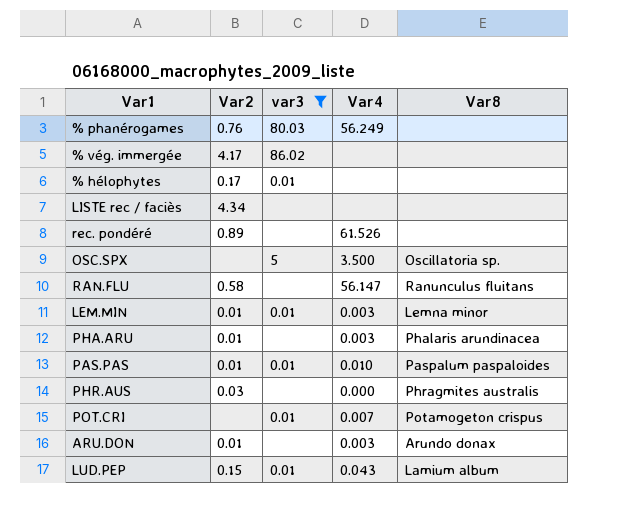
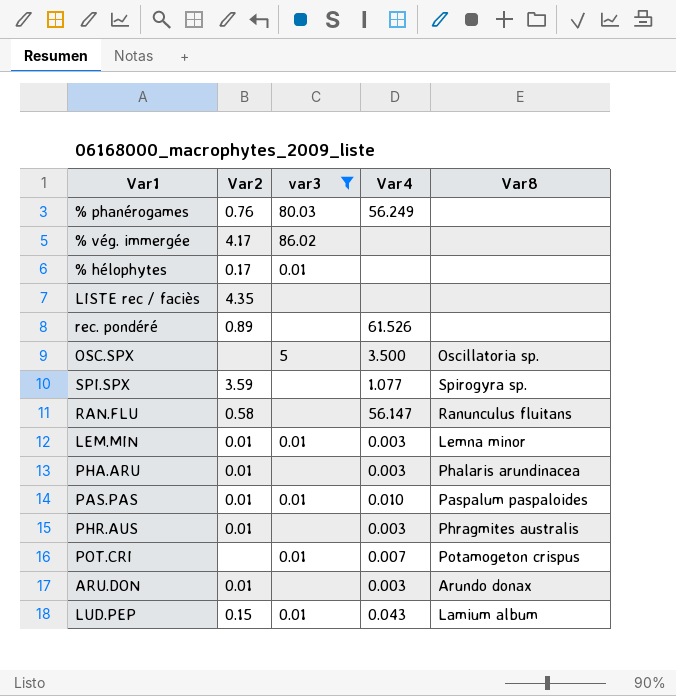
LISTE rec / faciès | Var2: 4.34 -> 4.35
row SPI.SPX: none -> 3.59 | none | 1.077 | Spirogyra sp.
PHR.AUS | Var2: 0.03 -> 0.01
PHR.AUS | Var4: 0.000 -> 0.003

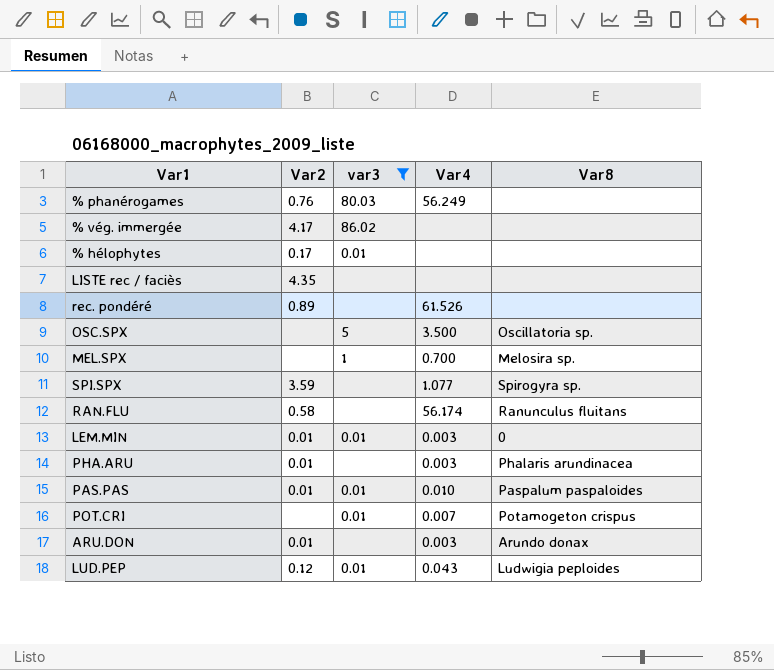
row PHR.AUS: 0.01 | none | 0.003 | Phragmites australis -> none
row MEL.SPX: none -> none | 1 | 0.700 | Melosira sp.
RAN.FLU | Var4: 56.147 -> 56.174
LEM.MIN | Var8: Lemna minor -> 0
LUD.PEP | Var2: 0.15 -> 0.12
LUD.PEP | Var8: Lamium album -> Ludwigia peploides

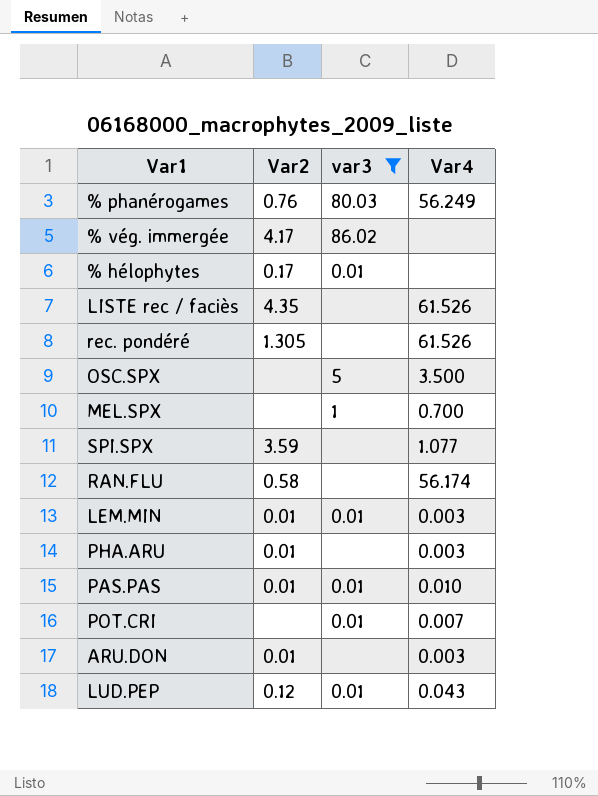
column Var8 | position: 5 -> none
LISTE rec / faciès | Var4: none -> 61.526
rec. pondéré | Var2: 0.89 -> 1.305

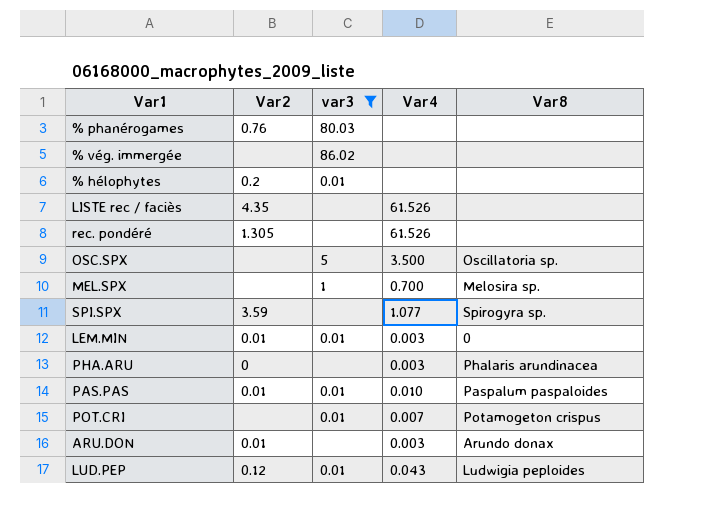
column Var8 | position: none -> 5
row RAN.FLU: 0.58 | none | 56.174 -> none
% phanérogames | Var4: 56.249 -> none
% vég. immergée | Var2: 4.17 -> none
% hélophytes | Var2: 0.17 -> 0.2
PHA.ARU | Var2: 0.01 -> 0

